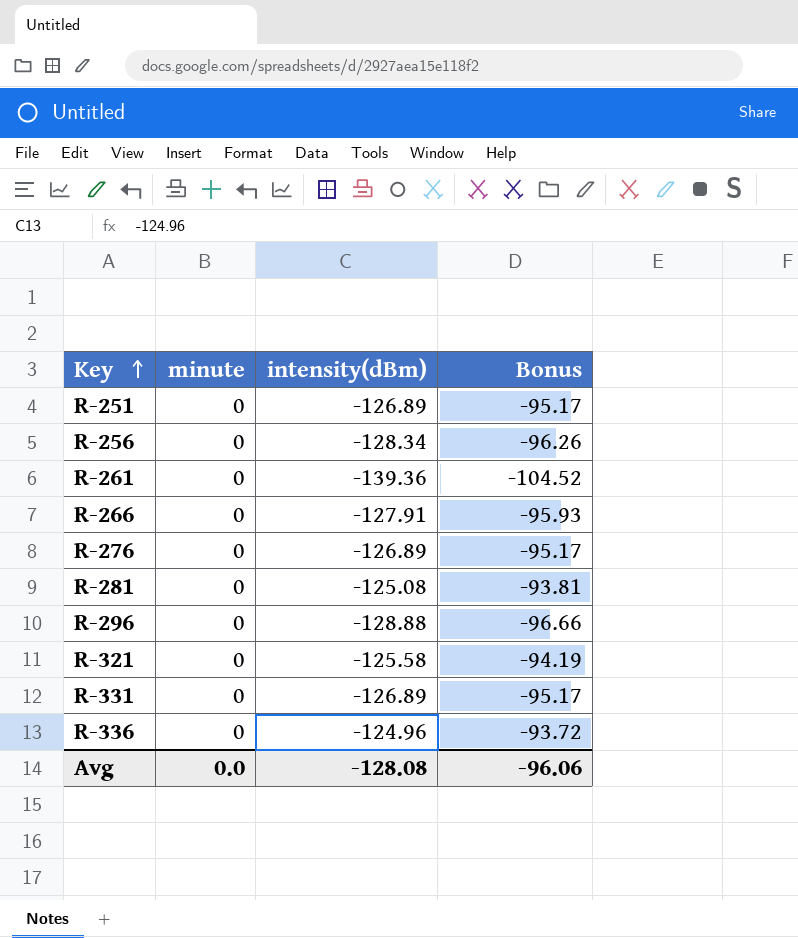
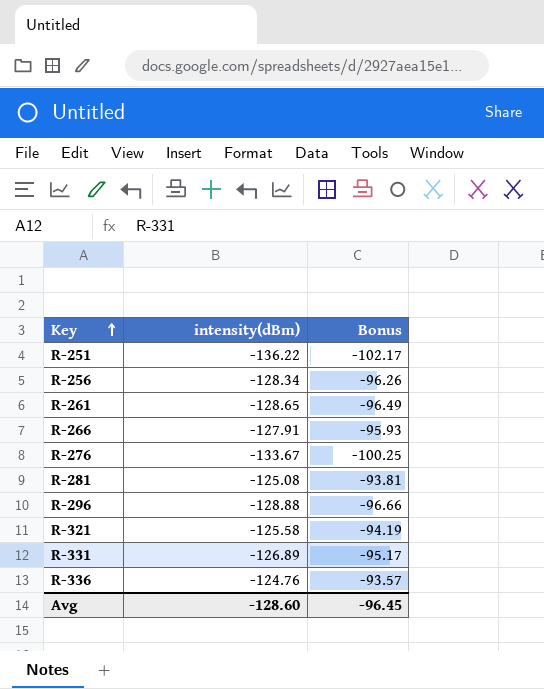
column minute | position: 2 -> none
R-251 | intensity(dBm): -126.89 -> -136.22
R-251 | Bonus: -95.17 -> -102.17
R-261 | intensity(dBm): -139.36 -> -128.65
R-261 | Bonus: -104.52 -> -96.49
R-276 | intensity(dBm): -126.89 -> -133.67
R-276 | Bonus: -95.17 -> -100.25
R-336 | intensity(dBm): -124.96 -> -124.76
R-336 | Bonus: -93.72 -> -93.57
Avg | intensity(dBm): -128.08 -> -128.60
Avg | Bonus: -96.06 -> -96.45

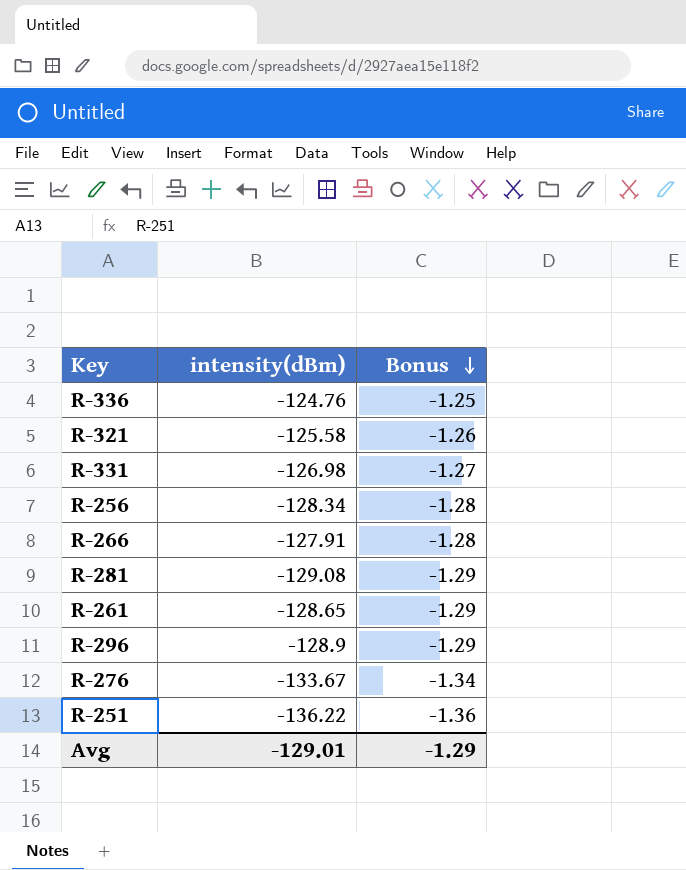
row order: Key ascending -> Bonus descending
column Bonus | formula: [intensity(dBm)] * 0.75 -> [intensity(dBm)] * 0.01
R-331 | intensity(dBm): -126.89 -> -126.98
R-281 | intensity(dBm): -125.08 -> -129.08
R-296 | intensity(dBm): -128.88 -> -128.9
Avg | intensity(dBm): -128.60 -> -129.01
Avg | Bonus: -96.45 -> -1.29

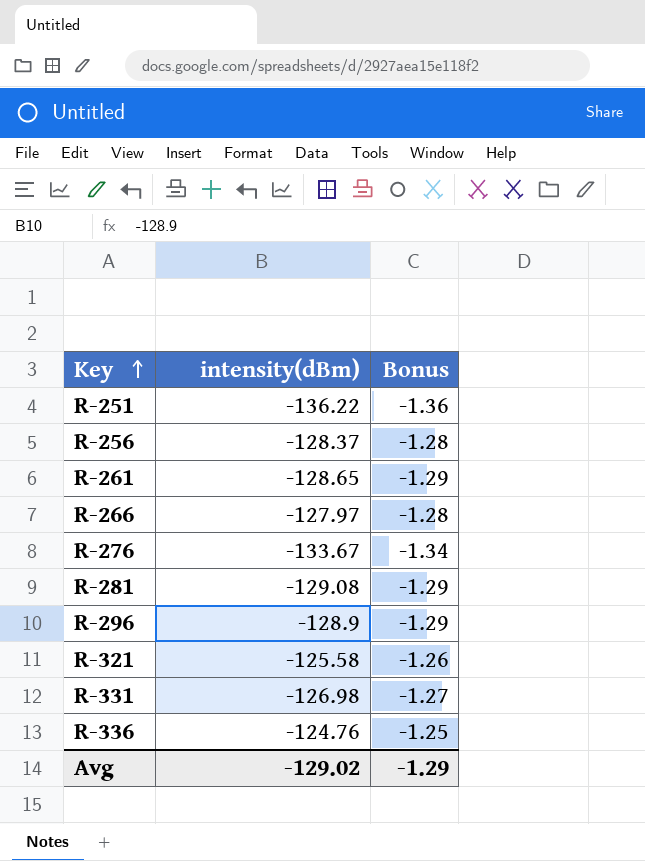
row order: Bonus descending -> Key ascending
R-256 | intensity(dBm): -128.34 -> -128.37
R-266 | intensity(dBm): -127.91 -> -127.97
Avg | intensity(dBm): -129.01 -> -129.02

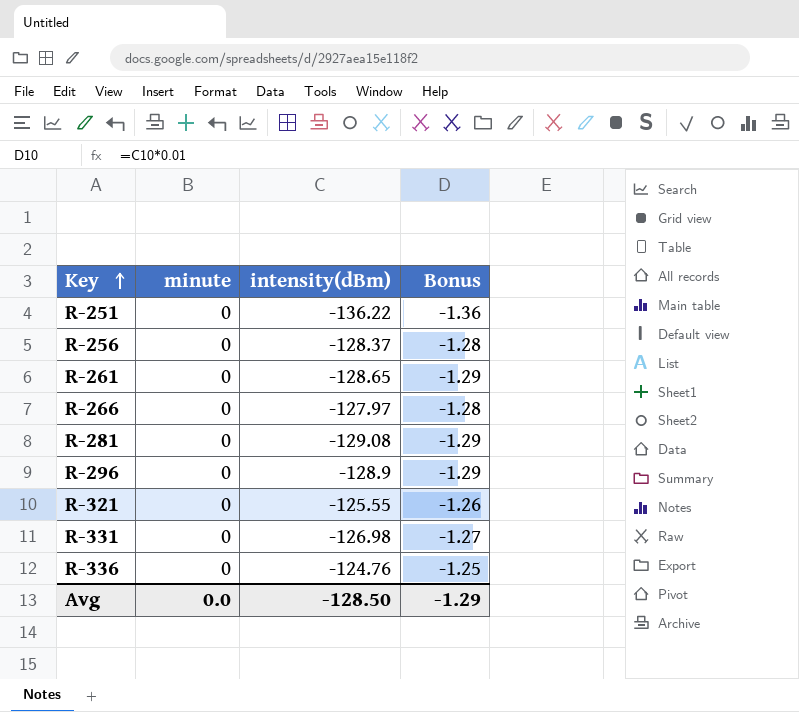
column minute | position: none -> 2
row R-276: -133.67 | -1.34 -> none
R-321 | intensity(dBm): -125.58 -> -125.55
Avg | intensity(dBm): -129.02 -> -128.50

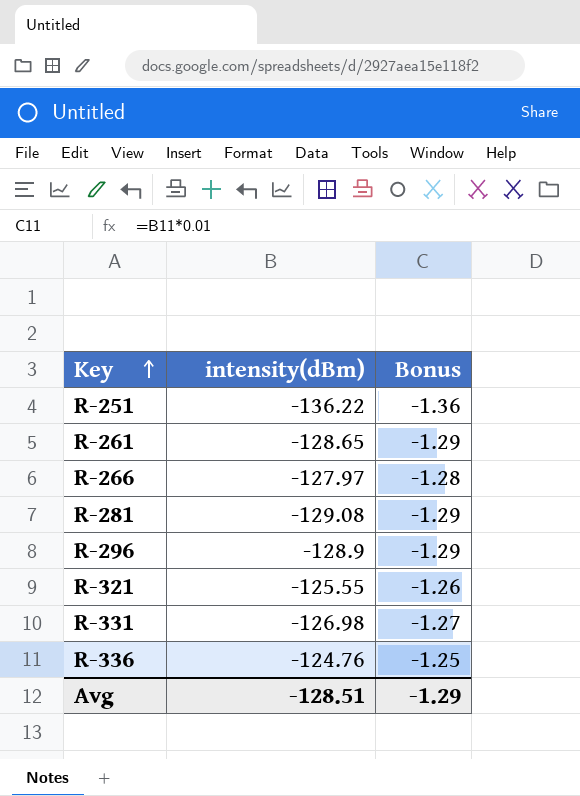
column minute | position: 2 -> none
row R-256: 0 | -128.37 | -1.28 -> none
Avg | intensity(dBm): -128.50 -> -128.51

